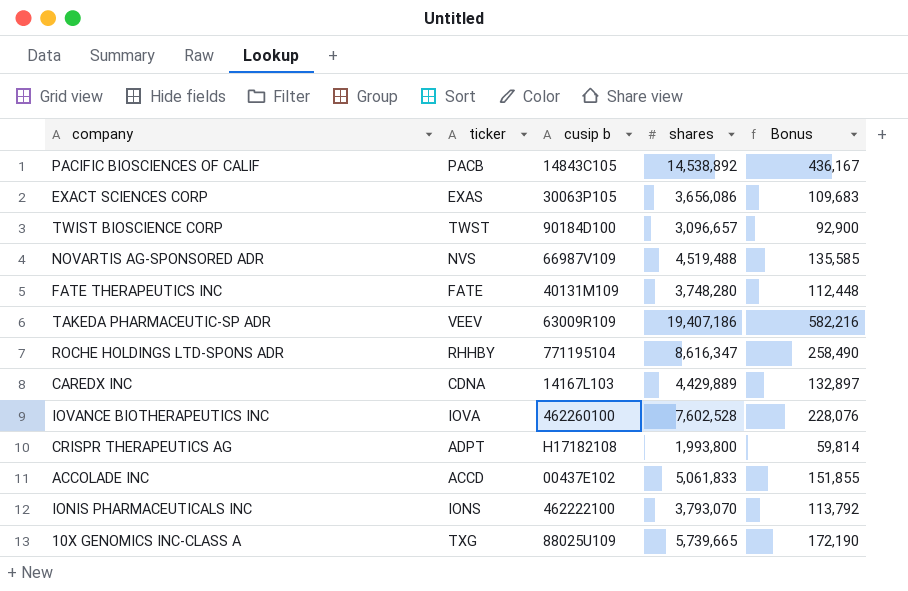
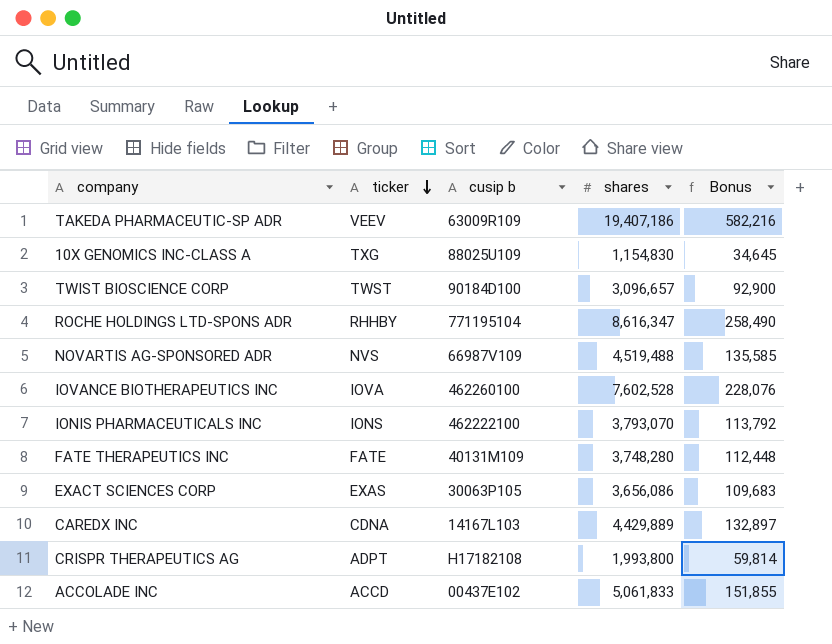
row order: none -> ticker descending
row PACIFIC BIOSCIENCES OF CALIF: PACB | 14843C105 | 14,538,892 | 436,167 -> none
10X GENOMICS INC-CLASS A | shares: 5,739,665 -> 1,154,830
10X GENOMICS INC-CLASS A | Bonus: 172,190 -> 34,645

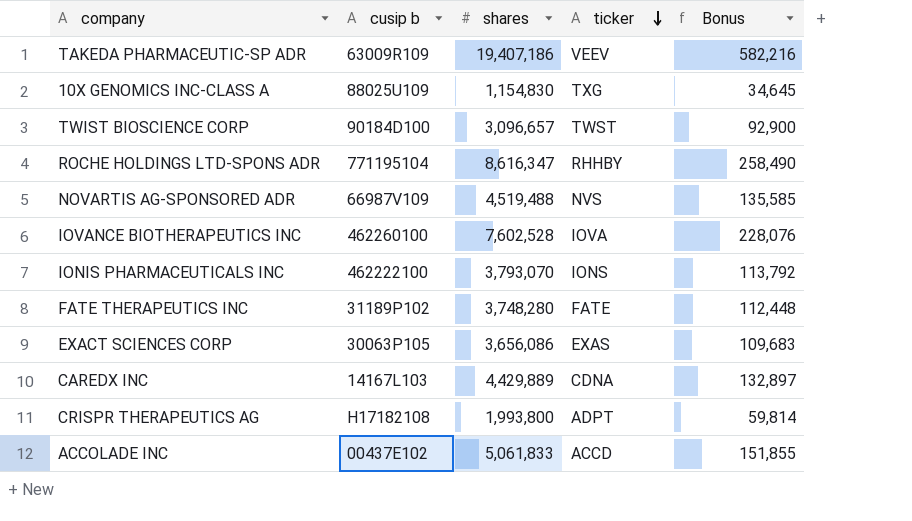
column ticker | position: 2 -> 4
FATE THERAPEUTICS INC | cusip b: 40131M109 -> 31189P102

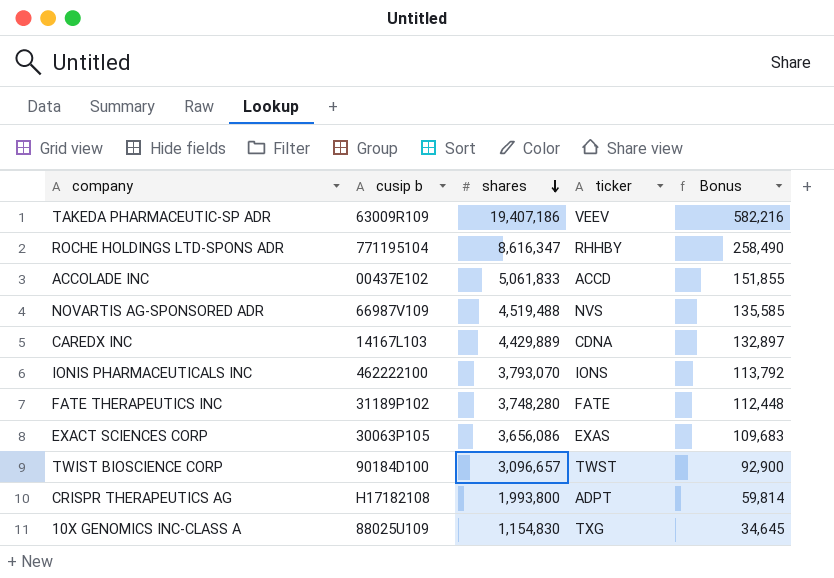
row order: ticker descending -> shares descending
row IOVANCE BIOTHERAPEUTICS INC: 462260100 | 7,602,528 | IOVA | 228,076 -> none

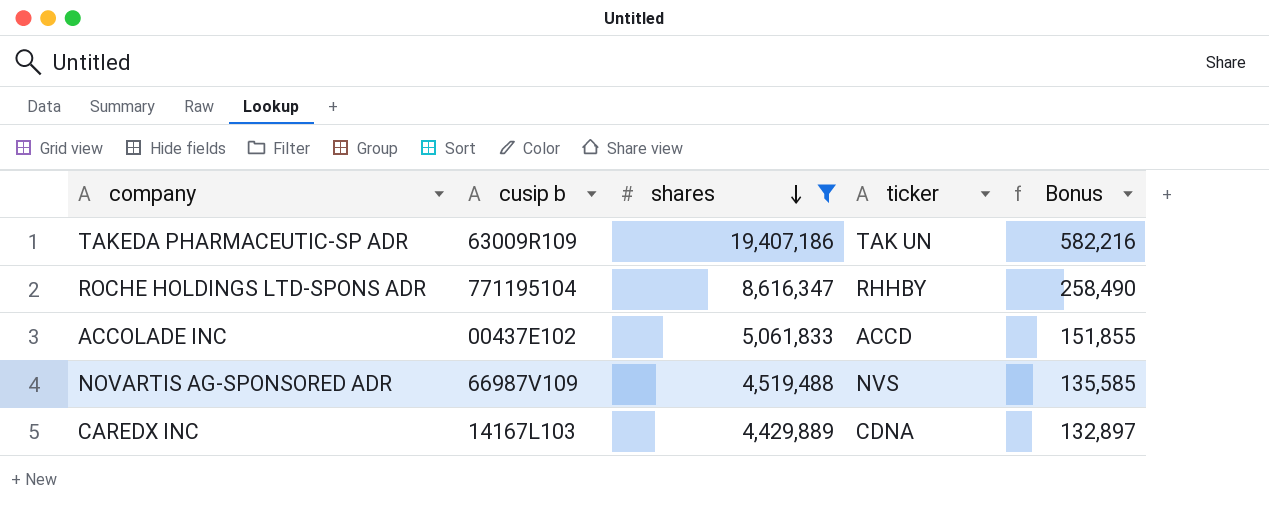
filter: none -> shares >= 4,429,889
TAKEDA PHARMACEUTIC-SP ADR | ticker: VEEV -> TAK UN

